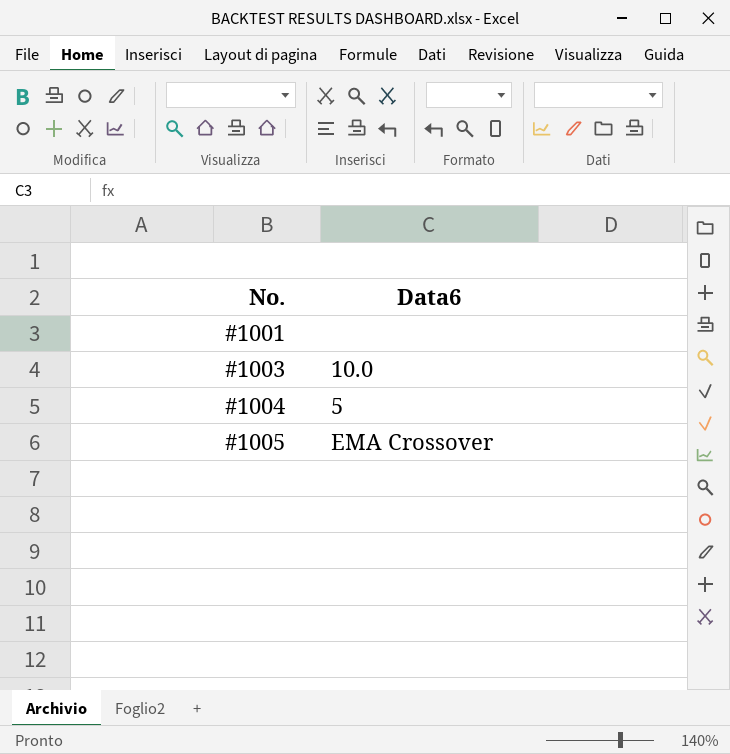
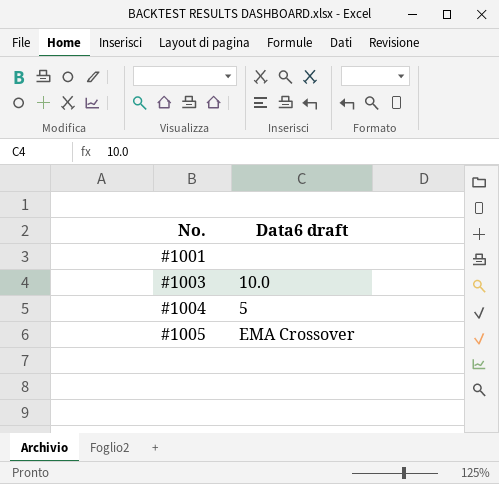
column name: Data6 -> Data6 draft

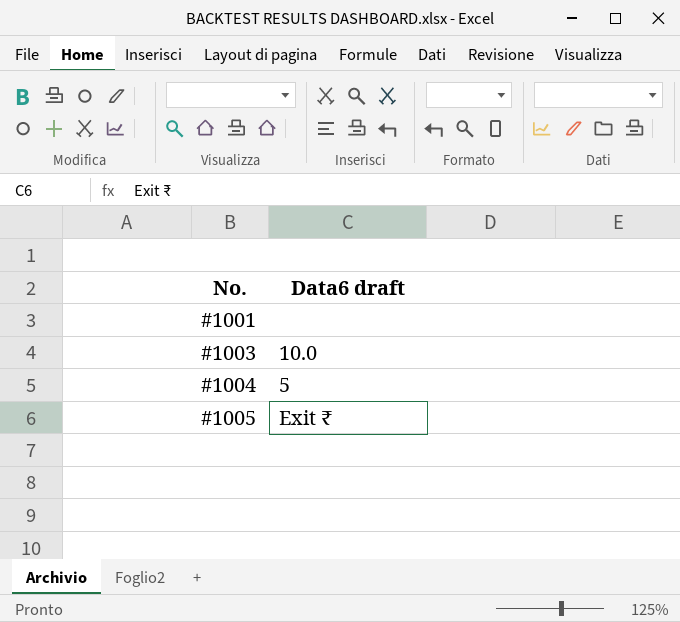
#1005 | Data6 draft: EMA Crossover -> Exit ₹

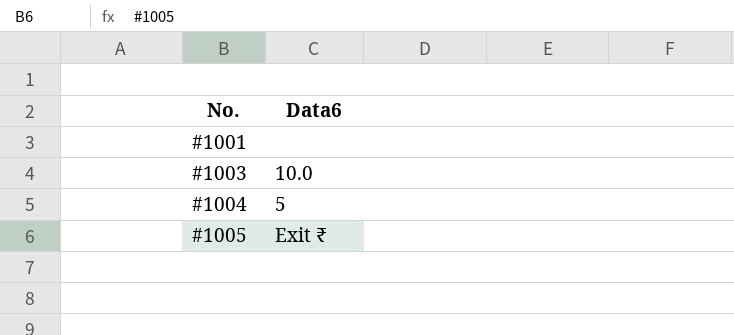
column name: Data6 draft -> Data6

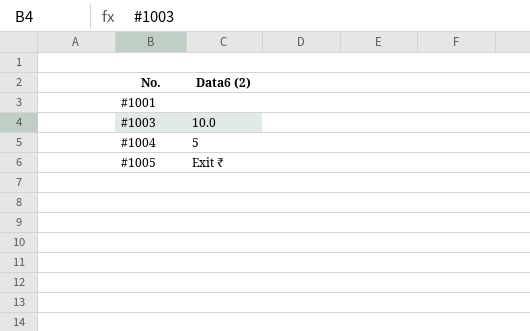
column name: Data6 -> Data6 (2)

